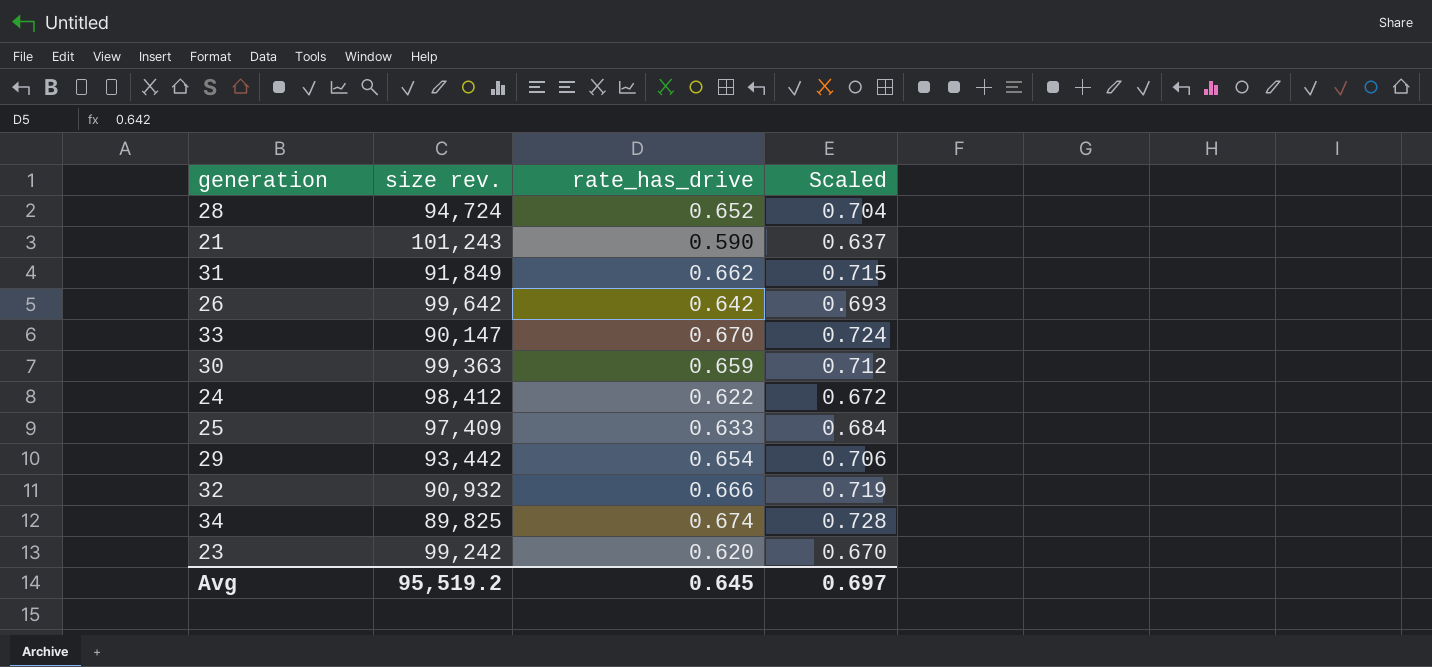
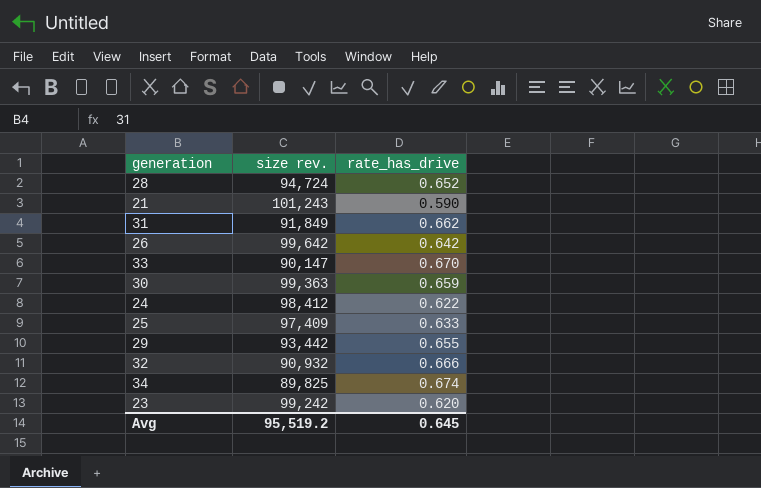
column Scaled | formula: [rate_has_drive] * 1.08 -> none
29 | rate_has_drive: 0.654 -> 0.655

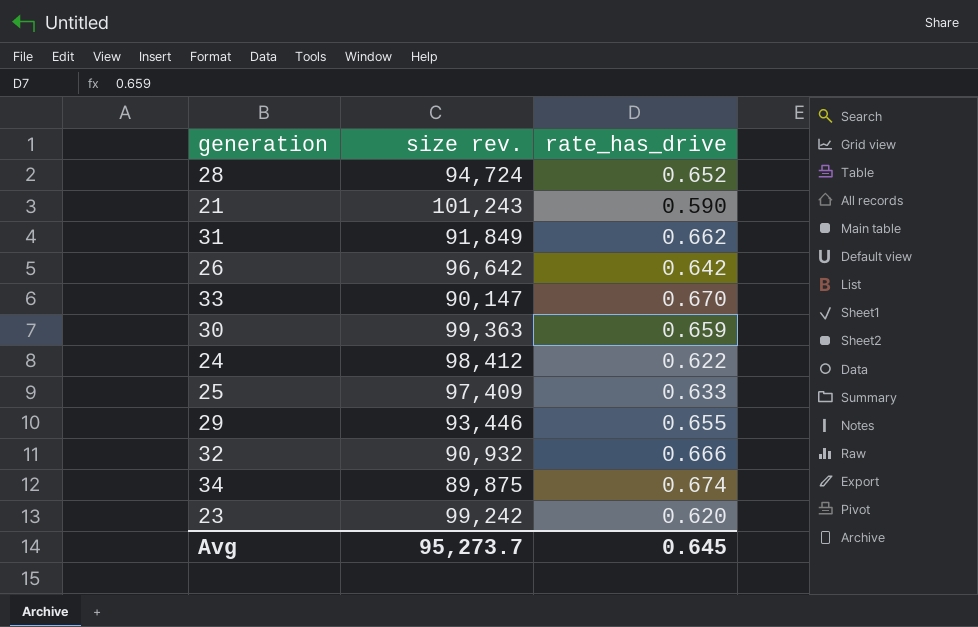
26 | size rev.: 99,642 -> 96,642
29 | size rev.: 93,442 -> 93,446
34 | size rev.: 89,825 -> 89,875
Avg | size rev.: 95,519.2 -> 95,273.7

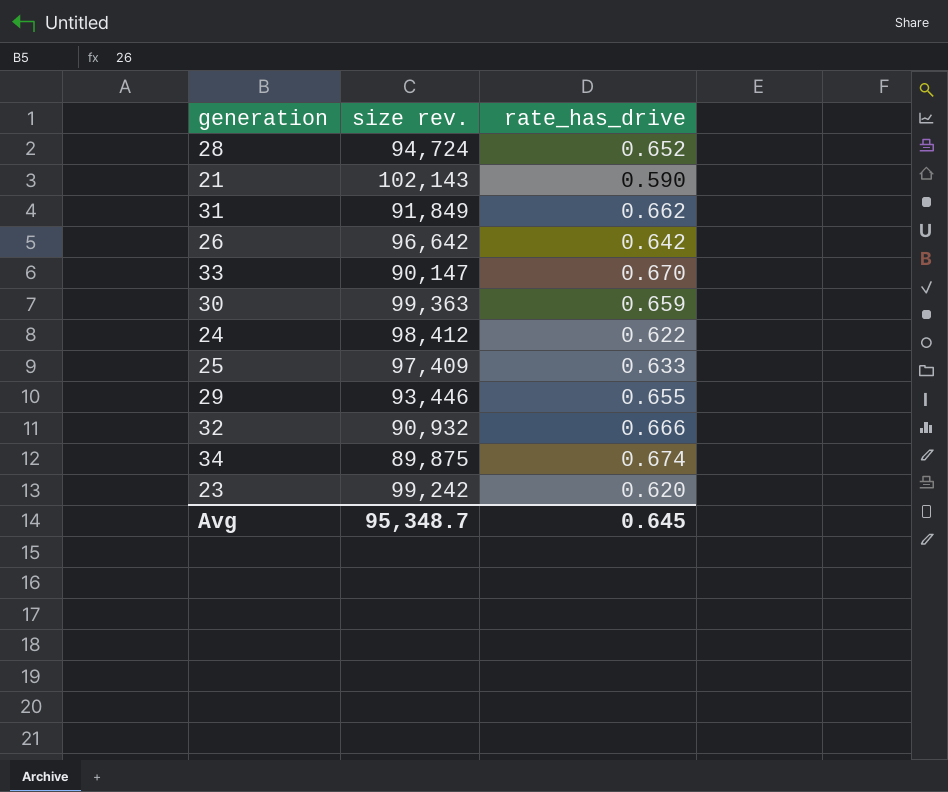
21 | size rev.: 101,243 -> 102,143
Avg | size rev.: 95,273.7 -> 95,348.7

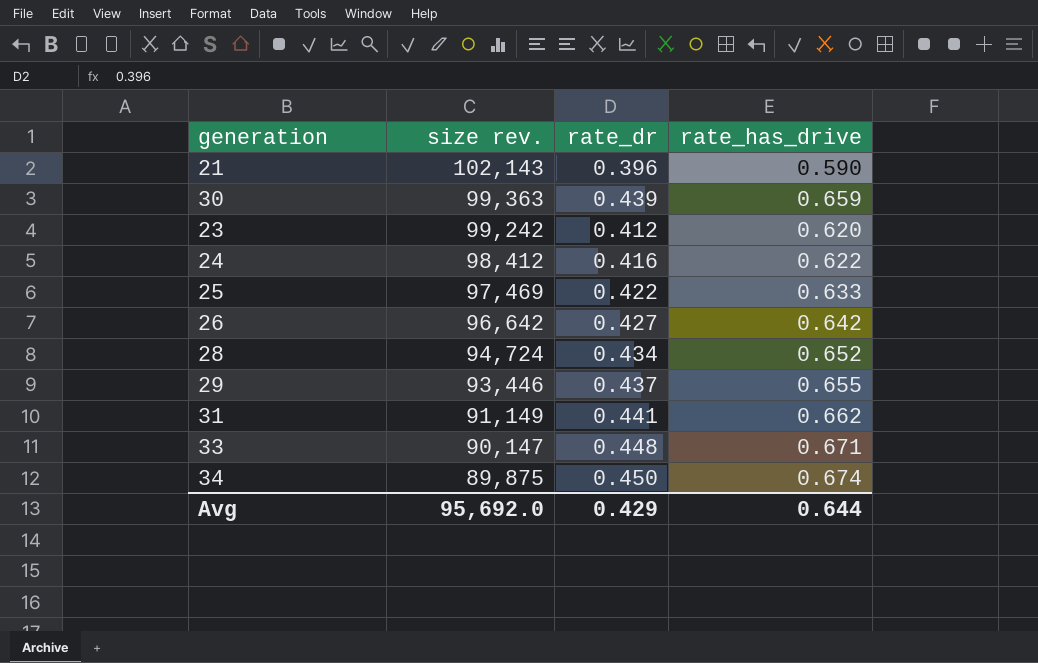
row order: none -> size rev. descending
column rate_dr | position: none -> 3
row 32: 90,932 | 0.666 -> none
25 | size rev.: 97,409 -> 97,469
31 | size rev.: 91,849 -> 91,149
33 | rate_has_drive: 0.670 -> 0.671
Avg | size rev.: 95,348.7 -> 95,692.0
Avg | rate_has_drive: 0.645 -> 0.644

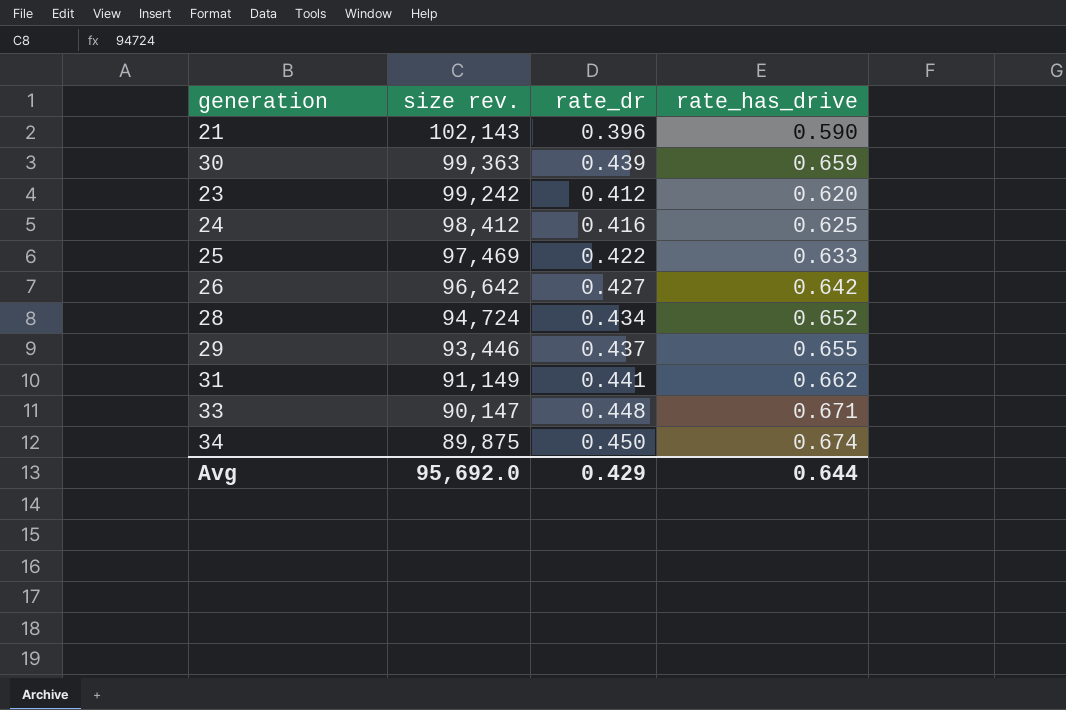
24 | rate_has_drive: 0.622 -> 0.625

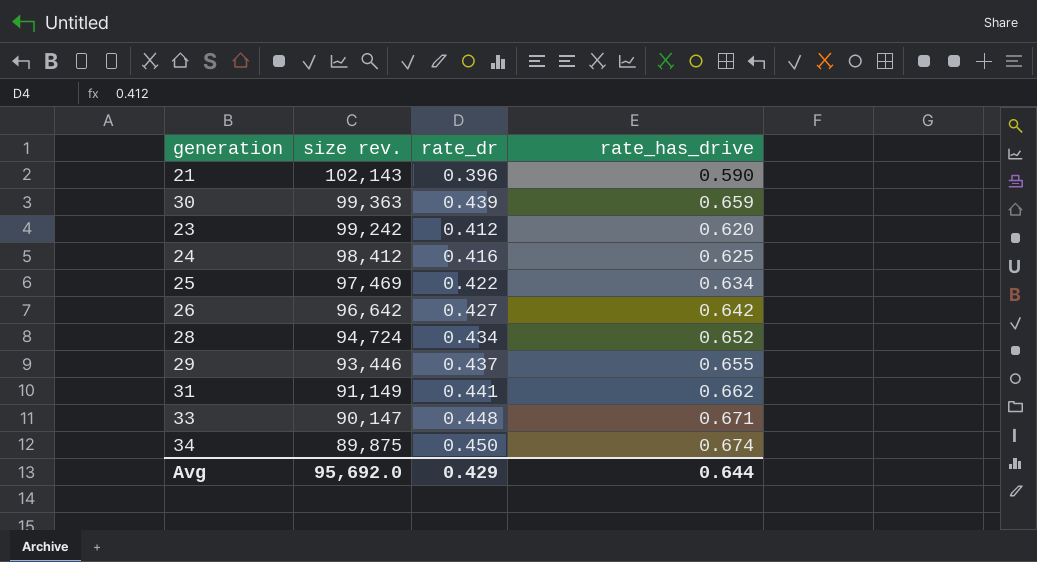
25 | rate_has_drive: 0.633 -> 0.634

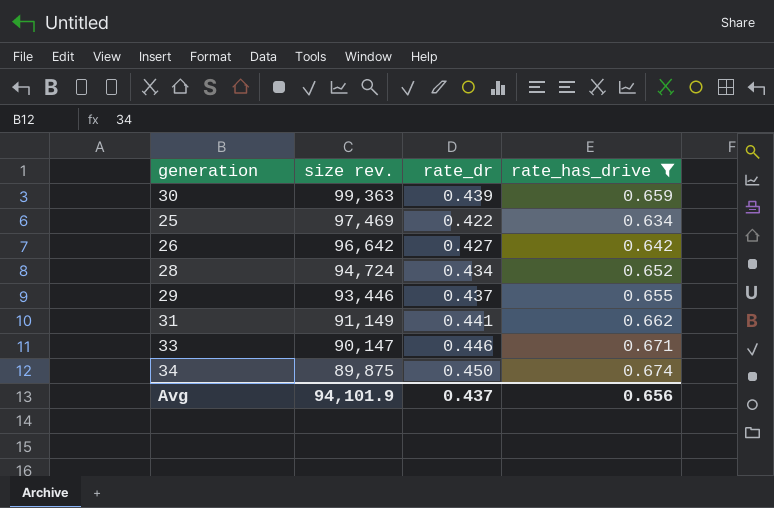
filter: none -> rate_has_drive >= 0.634
33 | rate_dr: 0.448 -> 0.446
Avg | size rev.: 95,692.0 -> 94,101.9
Avg | rate_dr: 0.429 -> 0.437
Avg | rate_has_drive: 0.644 -> 0.656

